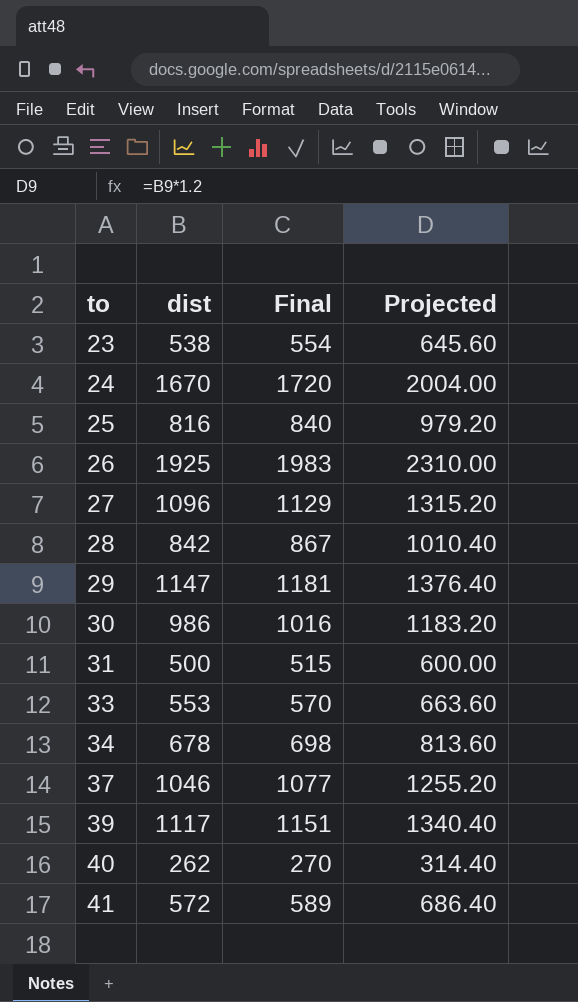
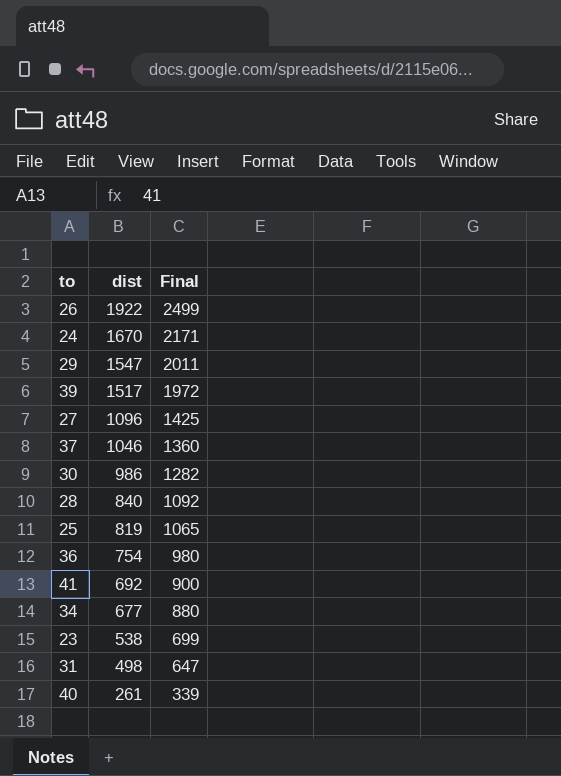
row order: to ascending -> dist descending
column Projected | formula: [dist] * 1.2 -> none
column Final | formula: [dist] * 1.03 -> [dist] * 1.3
row 33: 553 | 570 | 663.60 -> none
26 | dist: 1925 -> 1922
29 | dist: 1147 -> 1547
39 | dist: 1117 -> 1517
28 | dist: 842 -> 840
25 | dist: 816 -> 819
row 36: none -> 754 | 980
41 | dist: 572 -> 692
34 | dist: 678 -> 677
31 | dist: 500 -> 498
40 | dist: 262 -> 261

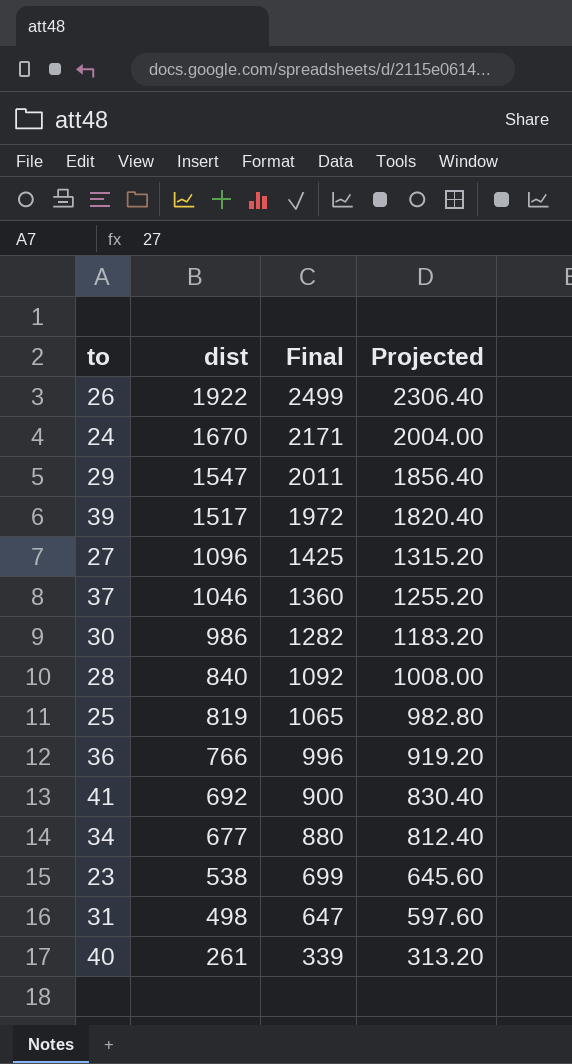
column Projected | formula: none -> [dist] * 1.2
36 | dist: 754 -> 766
36 | Final: 980 -> 996

